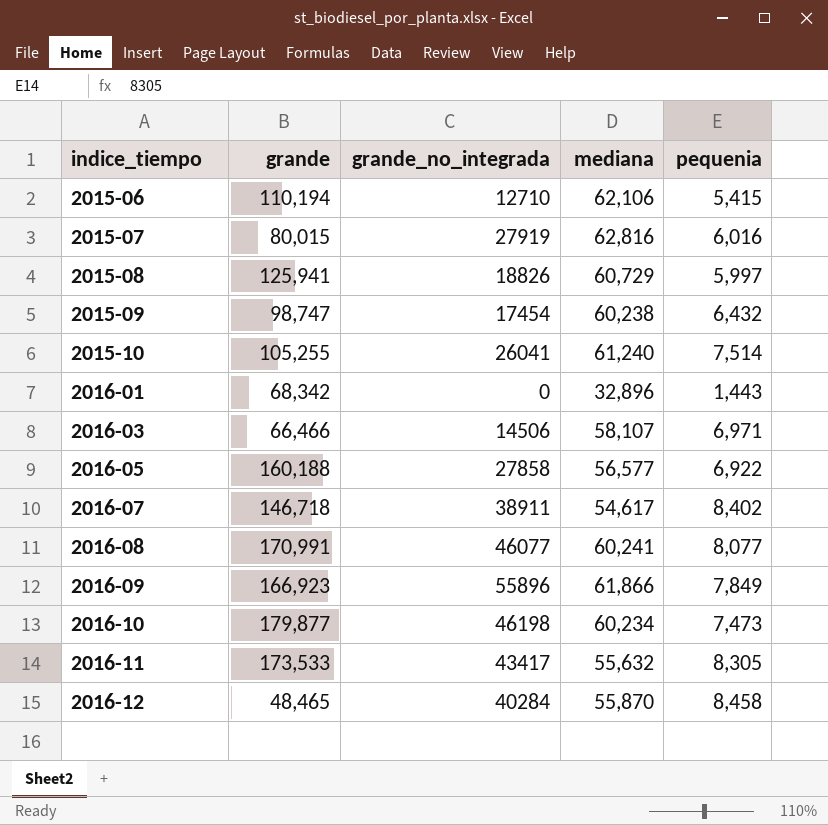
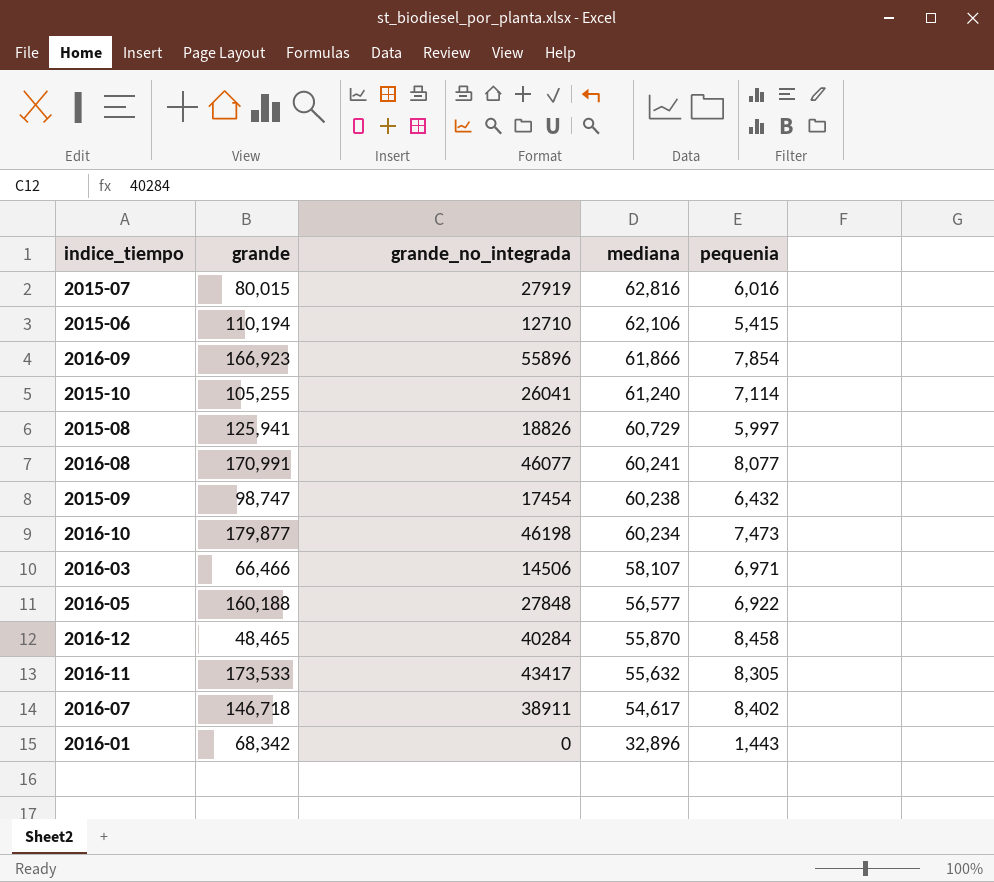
row order: indice_tiempo ascending -> mediana descending
2016-09 | pequenia: 7,849 -> 7,854
2015-10 | pequenia: 7,514 -> 7,114
2016-05 | grande_no_integrada: 27858 -> 27848

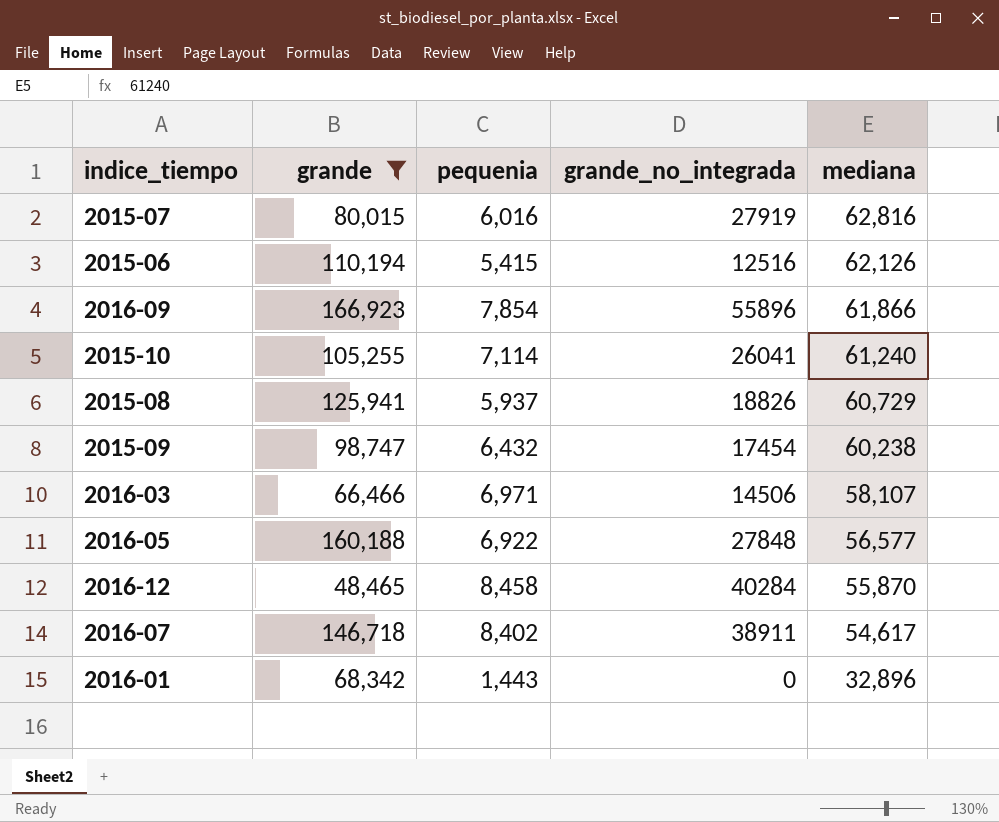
filter: none -> grande <= 166,923
column pequenia | position: 5 -> 3
2015-06 | grande_no_integrada: 12710 -> 12516
2015-06 | mediana: 62,106 -> 62,126
2015-08 | pequenia: 5,997 -> 5,937

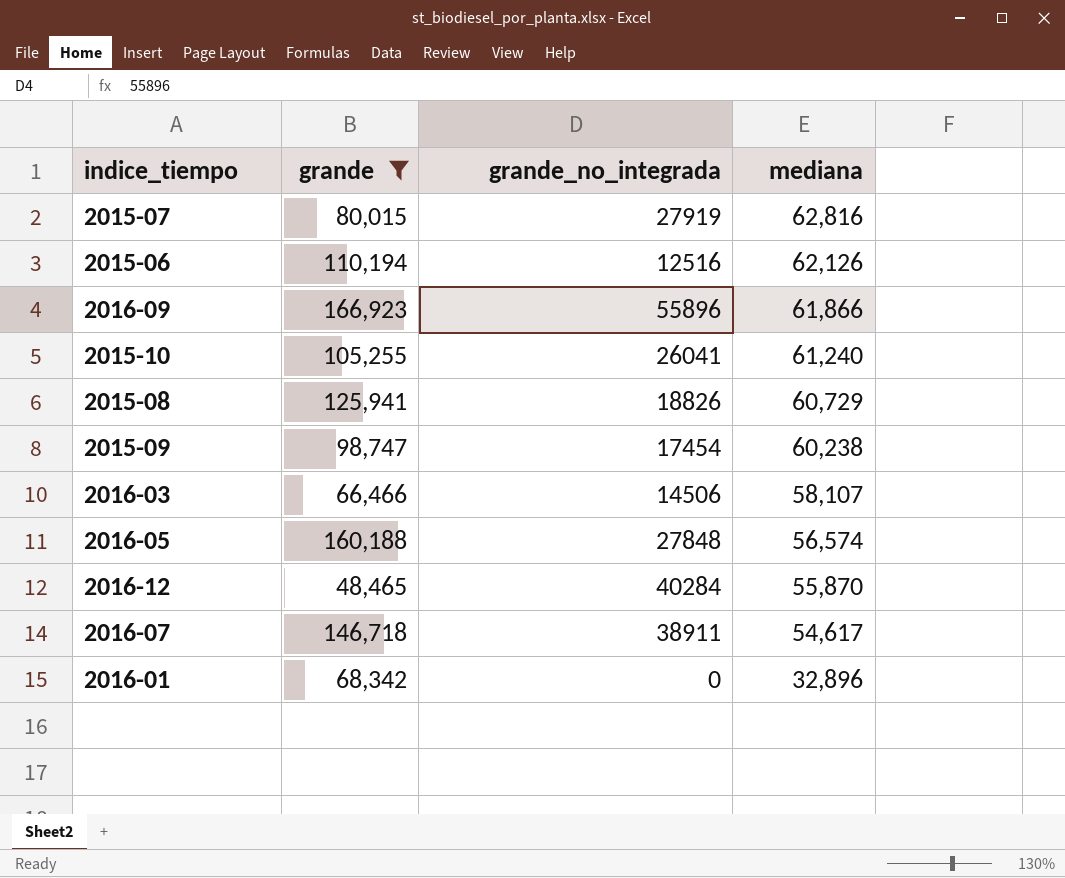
column pequenia | position: 3 -> none
2016-05 | mediana: 56,577 -> 56,574

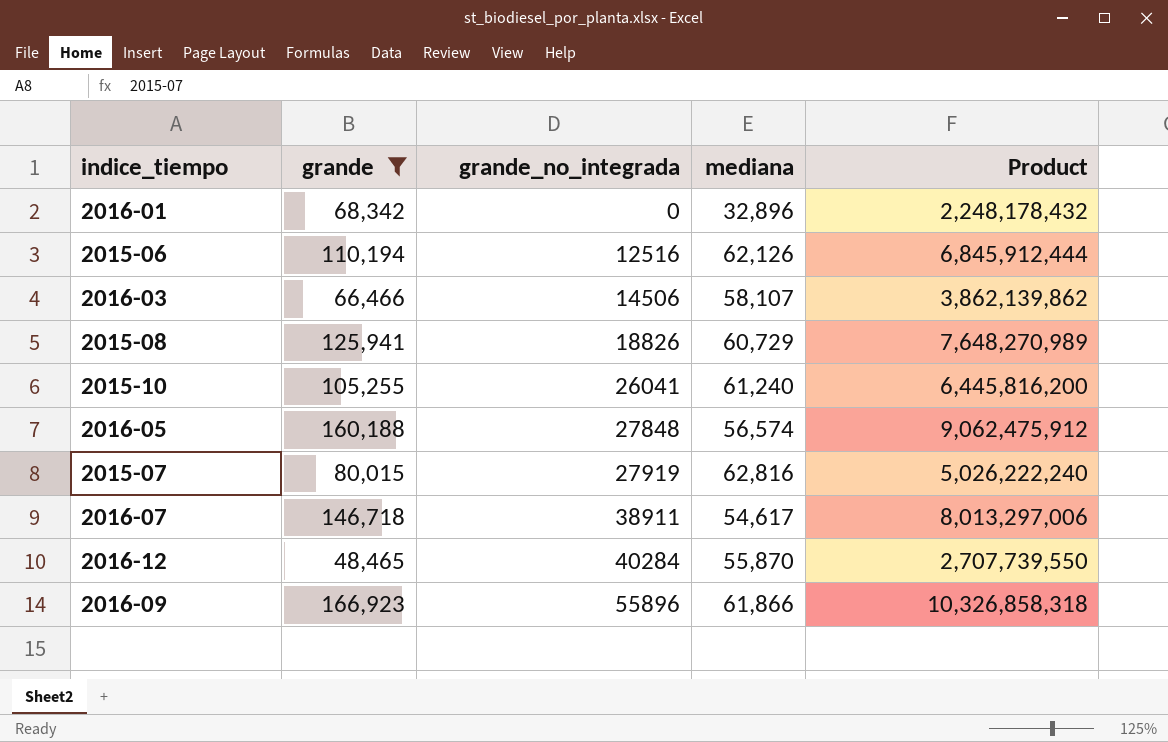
row order: mediana descending -> grande_no_integrada ascending
column Product | formula: none -> [grande] * [mediana]
row 2015-09: 98,747 | 17454 | 60,238 -> none

